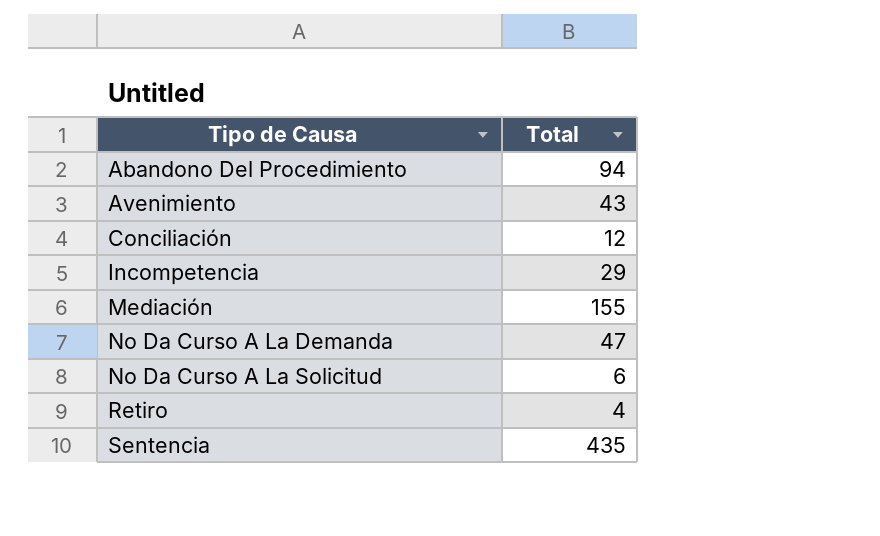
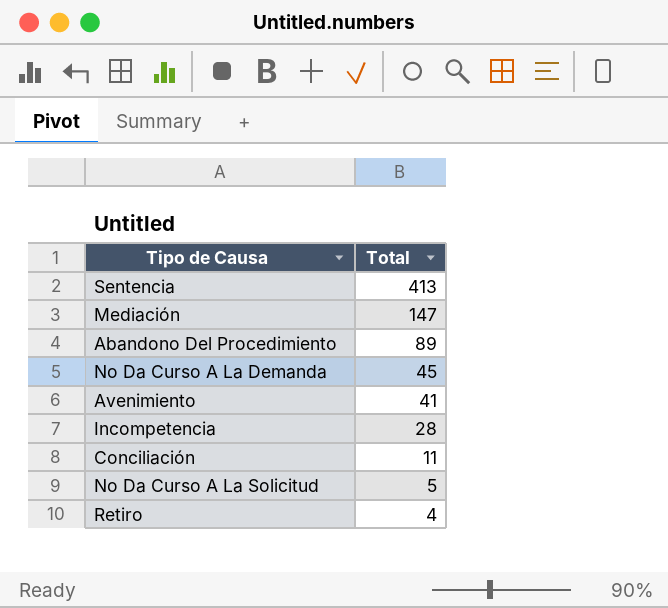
row order: Tipo de Causa ascending -> Total descending
Sentencia | Total: 435 -> 413
Mediación | Total: 155 -> 147
Abandono Del Procedimiento | Total: 94 -> 89
No Da Curso A La Demanda | Total: 47 -> 45
Avenimiento | Total: 43 -> 41
Incompetencia | Total: 29 -> 28
Conciliación | Total: 12 -> 11
No Da Curso A La Solicitud | Total: 6 -> 5

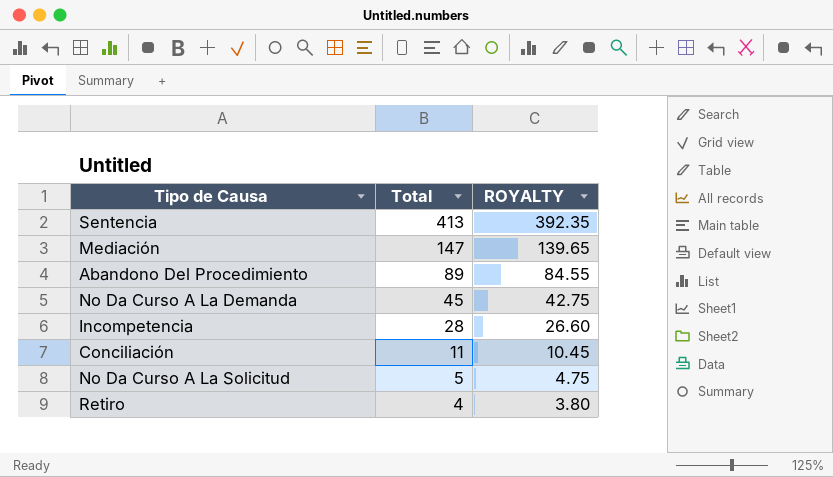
column ROYALTY | formula: none -> [Total] * 0.95
row Avenimiento: 41 -> none

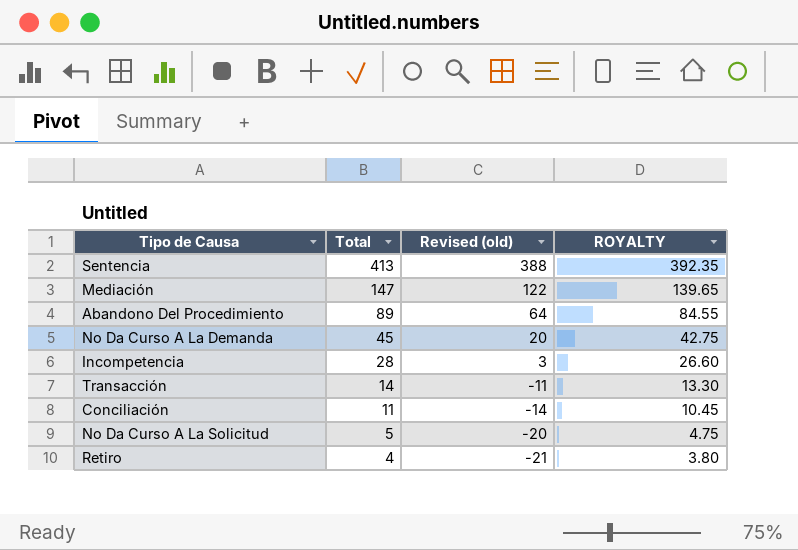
column Revised (old) | formula: none -> [Total] - 25
row Transacción: none -> 14 | -11 | 13.30

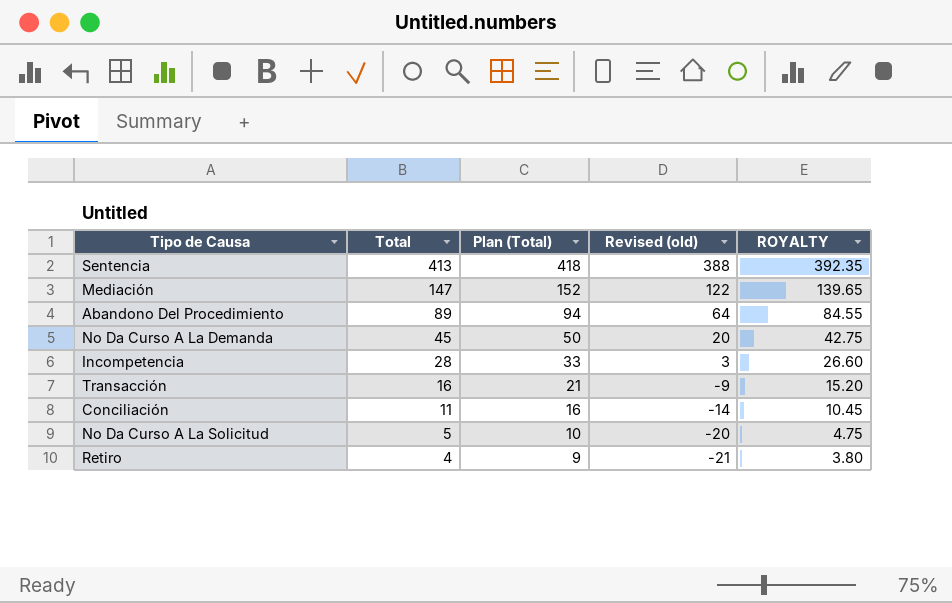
column Plan (Total) | formula: none -> [Total] + 5
Transacción | Total: 14 -> 16
Transacción | Revised (old): -11 -> -9
Transacción | ROYALTY: 13.30 -> 15.20

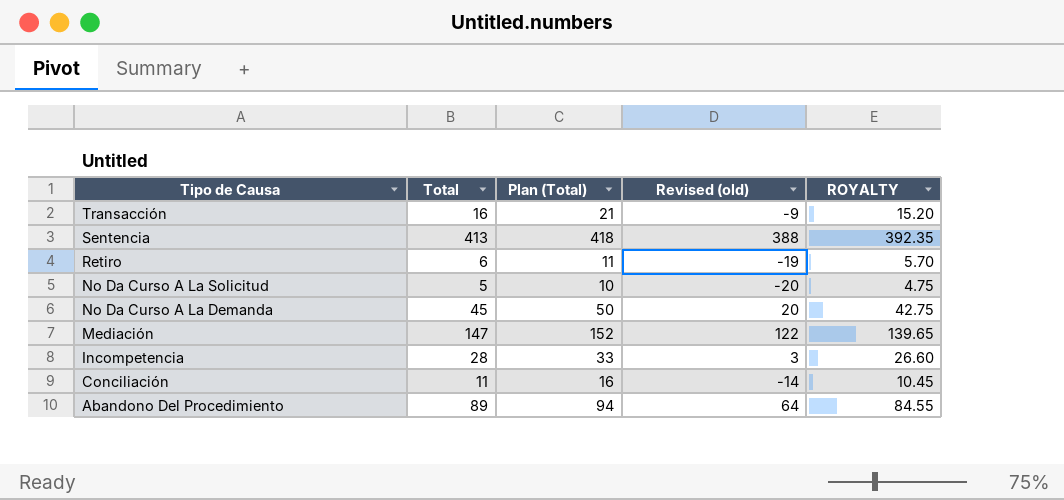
row order: Total descending -> Tipo de Causa descending
Retiro | Total: 4 -> 6
Retiro | Plan (Total): 9 -> 11
Retiro | Revised (old): -21 -> -19
Retiro | ROYALTY: 3.80 -> 5.70

